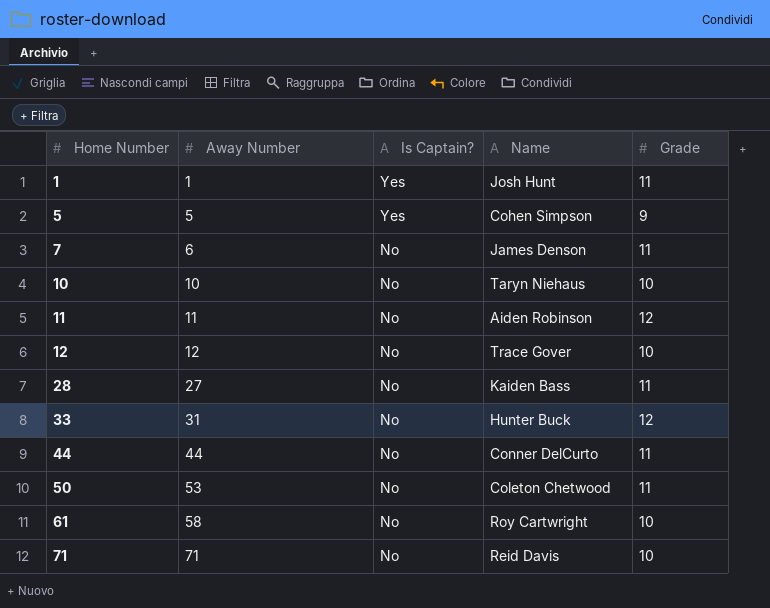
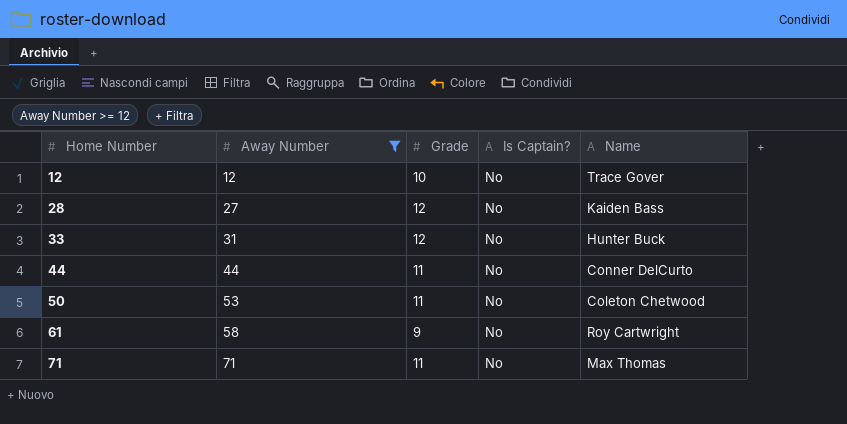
filter: none -> Away Number >= 12
column Grade | position: 5 -> 3
28 | Grade: 11 -> 12
61 | Grade: 10 -> 9
71 | Grade: 10 -> 11
71 | Name: Reid Davis -> Max Thomas

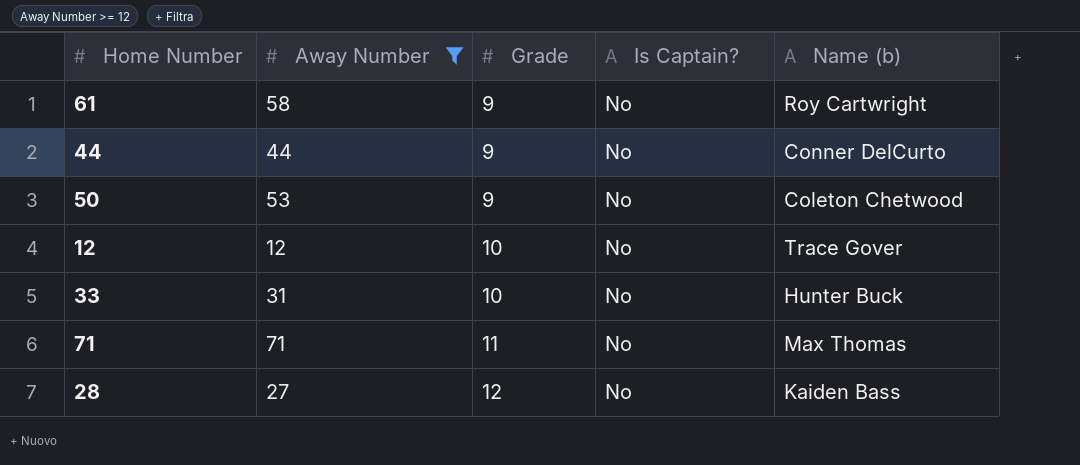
row order: Home Number ascending -> Grade ascending
column name: Name -> Name (b)
44 | Grade: 11 -> 9
50 | Grade: 11 -> 9
33 | Grade: 12 -> 10

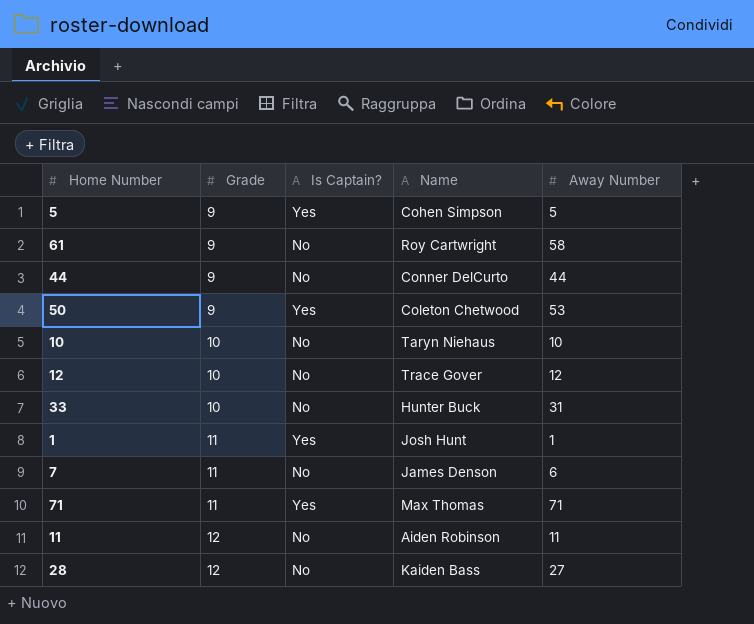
filter: Away Number >= 12 -> none
column name: Name (b) -> Name
column Away Number | position: 2 -> 5
50 | Is Captain?: No -> Yes
71 | Is Captain?: No -> Yes

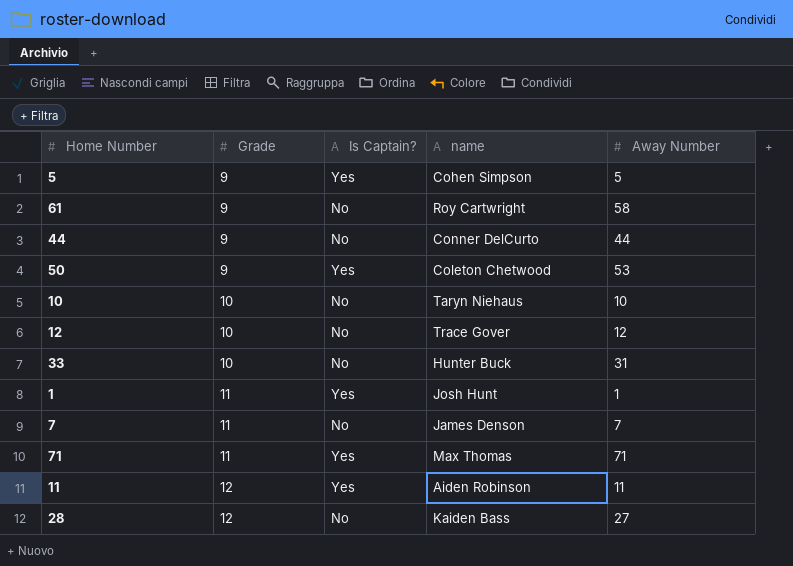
column name: Name -> name
7 | Away Number: 6 -> 7
11 | Is Captain?: No -> Yes

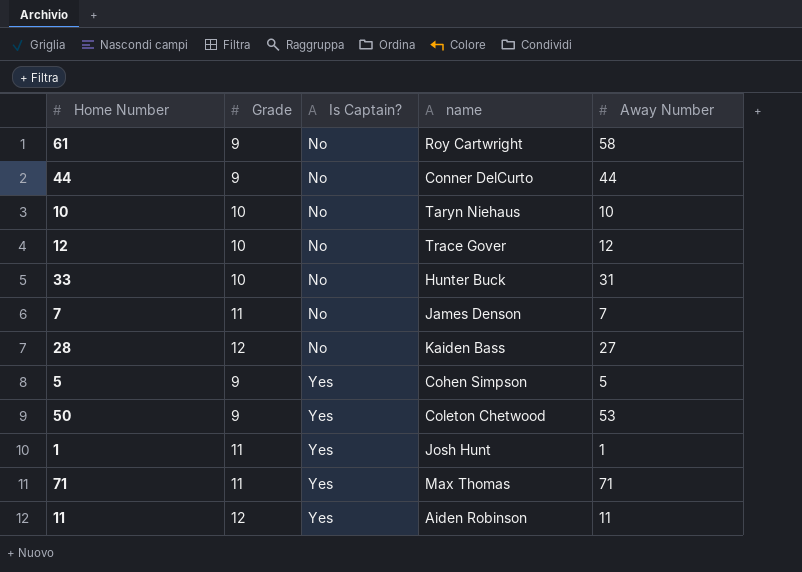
row order: Grade ascending -> Is Captain? ascending

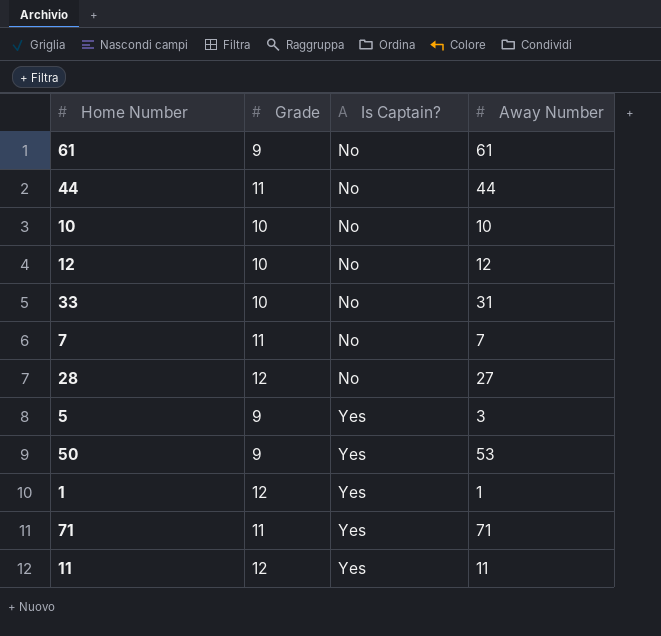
column name | position: 4 -> none
61 | Away Number: 58 -> 61
44 | Grade: 9 -> 11
5 | Away Number: 5 -> 3
1 | Grade: 11 -> 12

